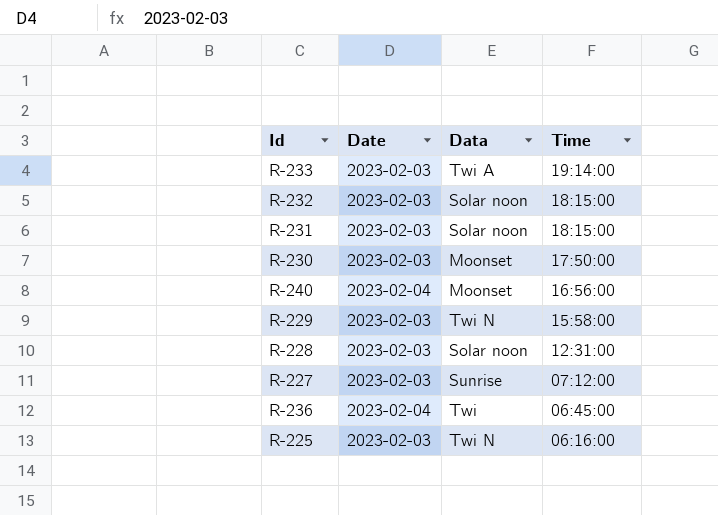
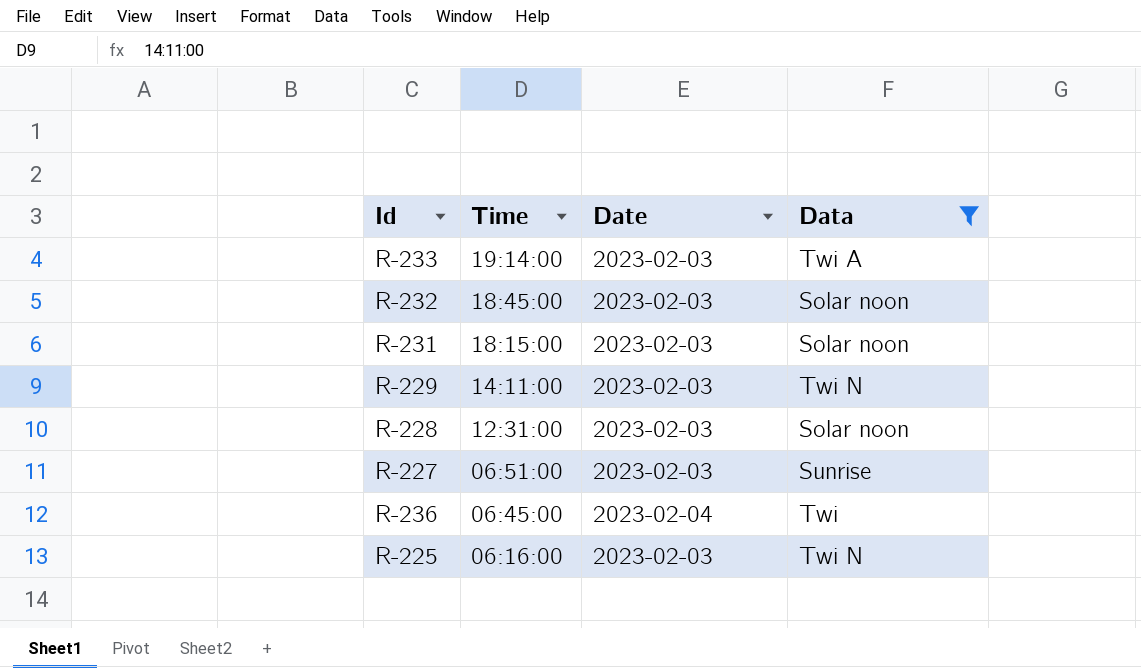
filter: none -> Data != Moonset
column Time | position: 4 -> 2
R-232 | Time: 18:15:00 -> 18:45:00
R-229 | Time: 15:58:00 -> 14:11:00
R-227 | Time: 07:12:00 -> 06:51:00

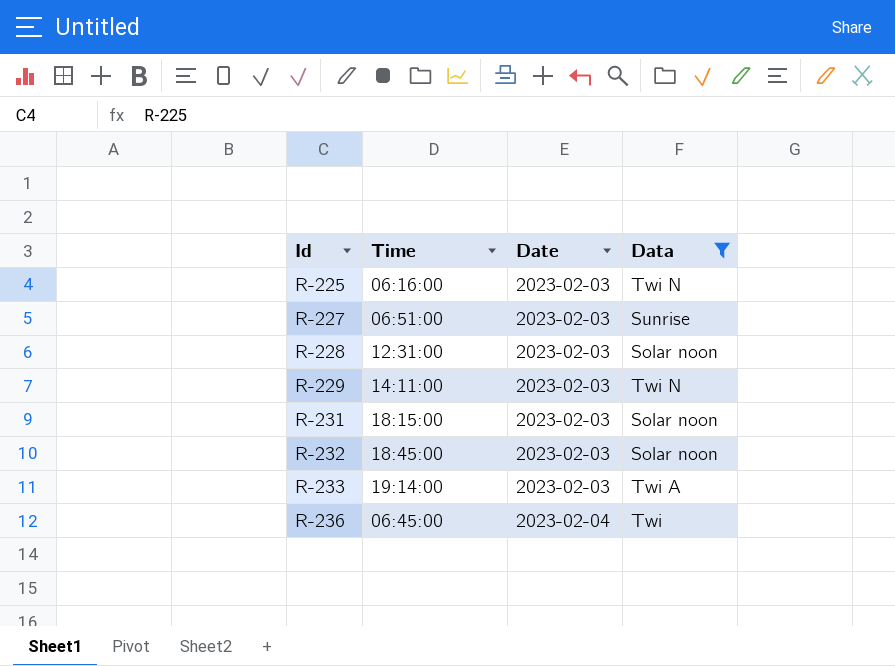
row order: Time descending -> Id ascending

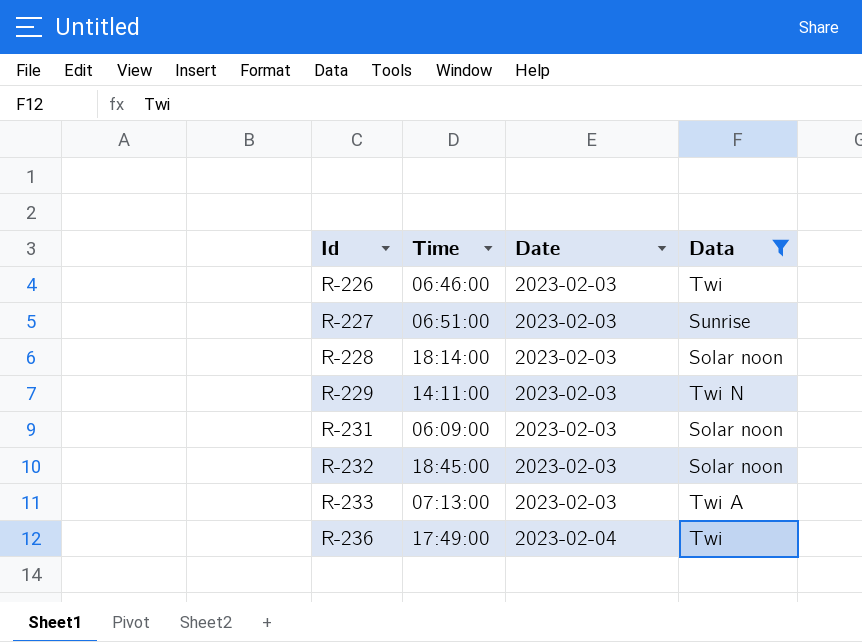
row R-225: 06:16:00 | 2023-02-03 | Twi N -> none
row R-226: none -> 06:46:00 | 2023-02-03 | Twi
R-228 | Time: 12:31:00 -> 18:14:00
R-231 | Time: 18:15:00 -> 06:09:00
R-233 | Time: 19:14:00 -> 07:13:00
R-236 | Time: 06:45:00 -> 17:49:00

